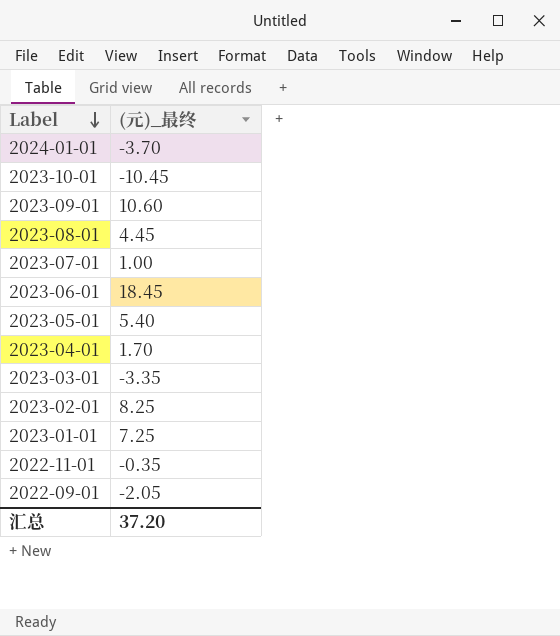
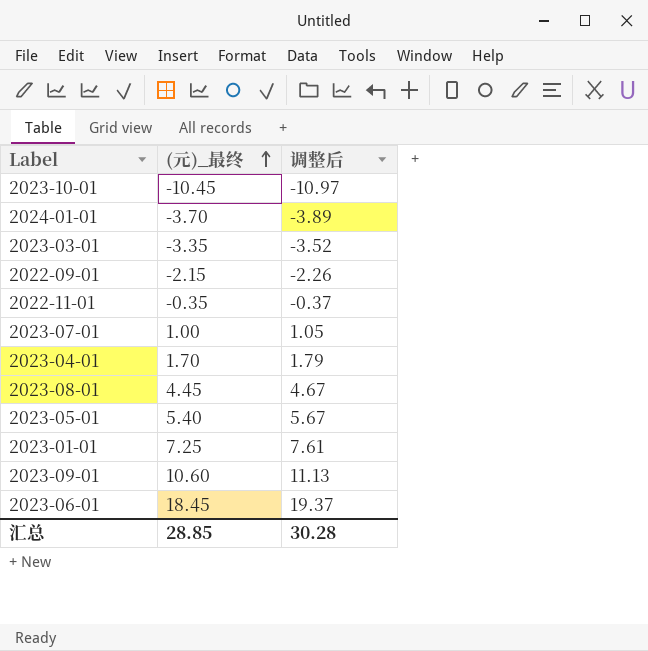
row order: Label descending -> (元)_最终 ascending
column 调整后 | formula: none -> [(元)_最终] * 1.05
row 2023-02-01: 8.25 -> none
2022-09-01 | (元)_最终: -2.05 -> -2.15
汇总 | (元)_最终: 37.20 -> 28.85

